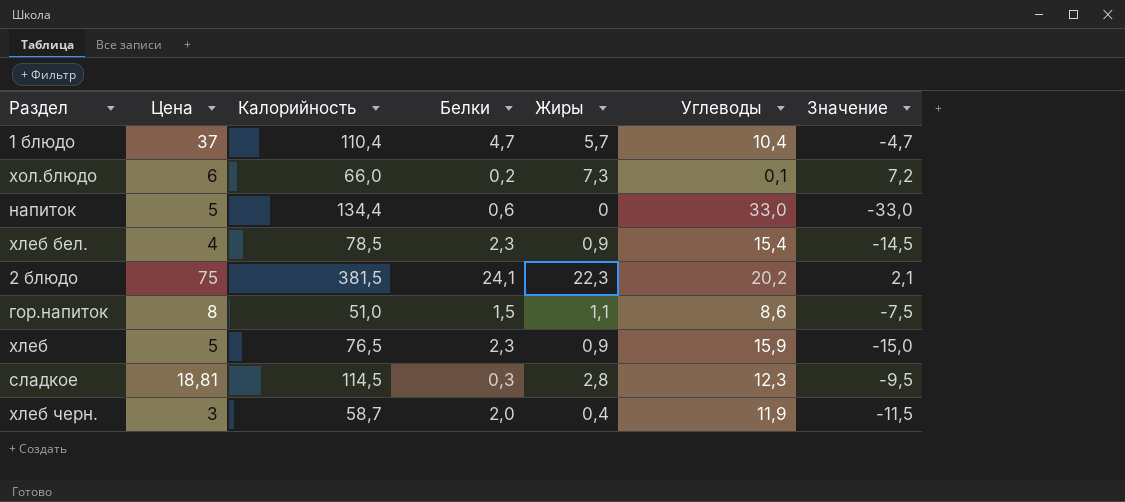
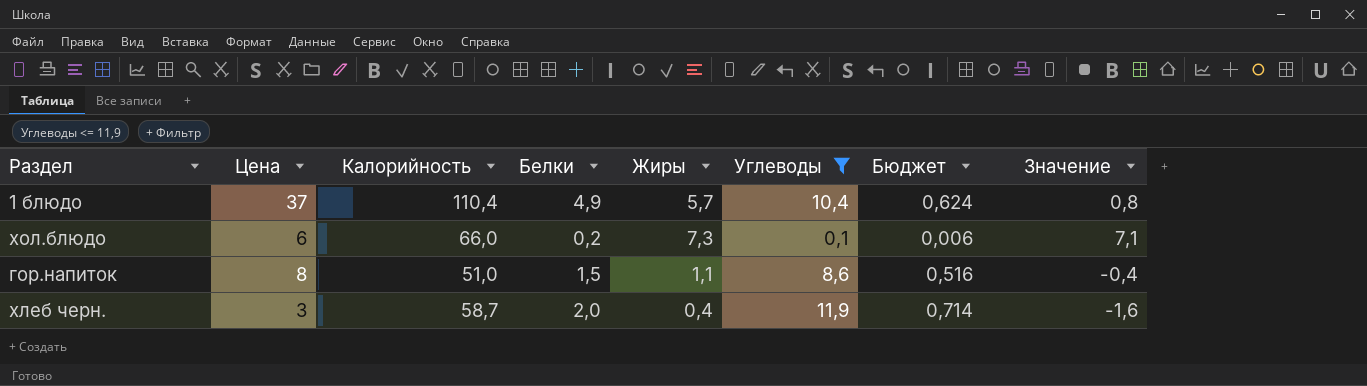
filter: none -> Углеводы <= 11,9
column Бюджет | formula: none -> [Углеводы] * 0,06
column Значение | formula: [Жиры] - [Углеводы] -> [Жиры] - [Белки]
1 блюдо | Белки: 4,7 -> 4,9

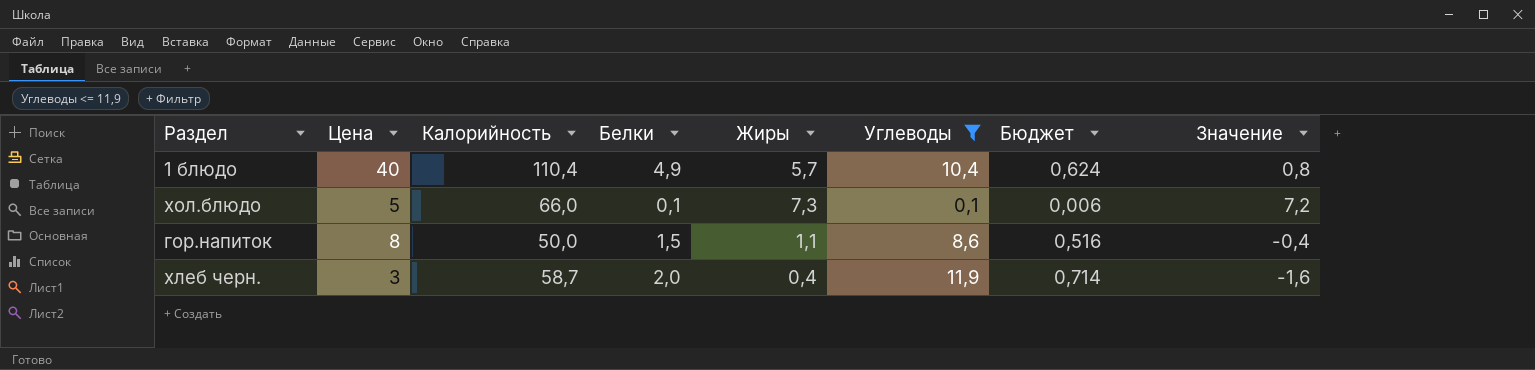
1 блюдо | Цена: 37 -> 40
хол.блюдо | Цена: 6 -> 5
хол.блюдо | Белки: 0,2 -> 0,1
хол.блюдо | Значение: 7,1 -> 7,2
гор.напиток | Калорийность: 51,0 -> 50,0

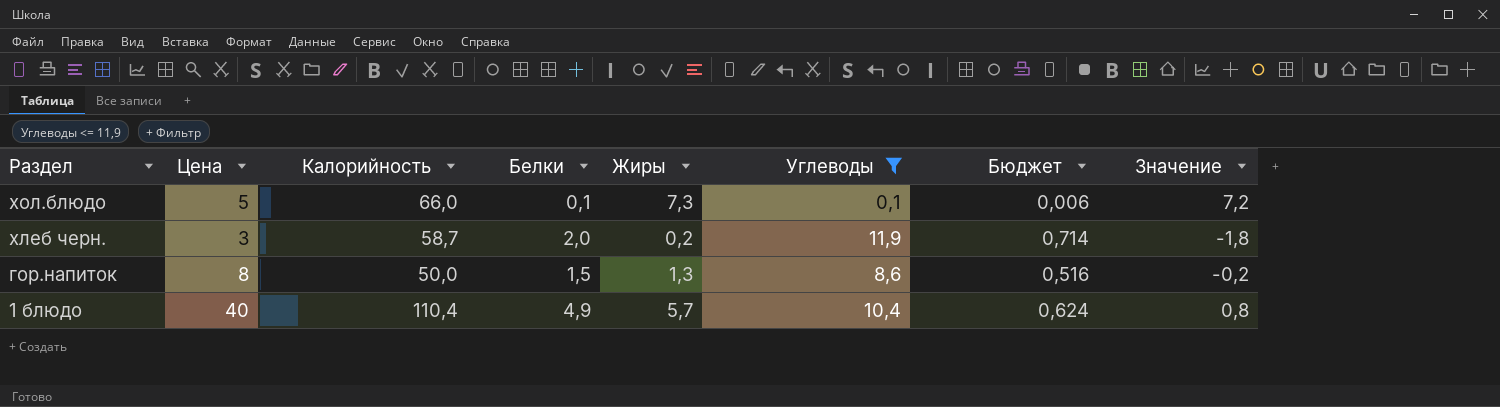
row order: none -> Раздел descending
хлеб черн. | Жиры: 0,4 -> 0,2
хлеб черн. | Значение: -1,6 -> -1,8
гор.напиток | Жиры: 1,1 -> 1,3
гор.напиток | Значение: -0,4 -> -0,2

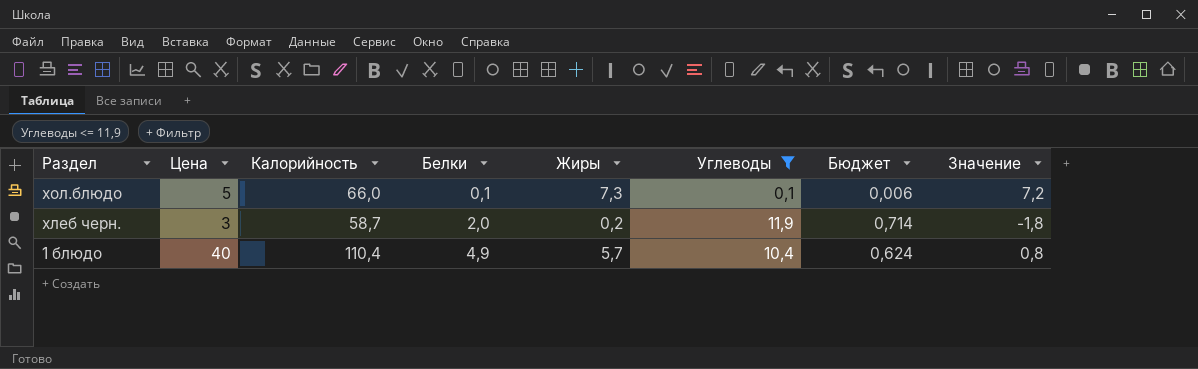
row гор.напиток: 8 | 50,0 | 1,5 | 1,3 | 8,6 | 0,516 | -0,2 -> none

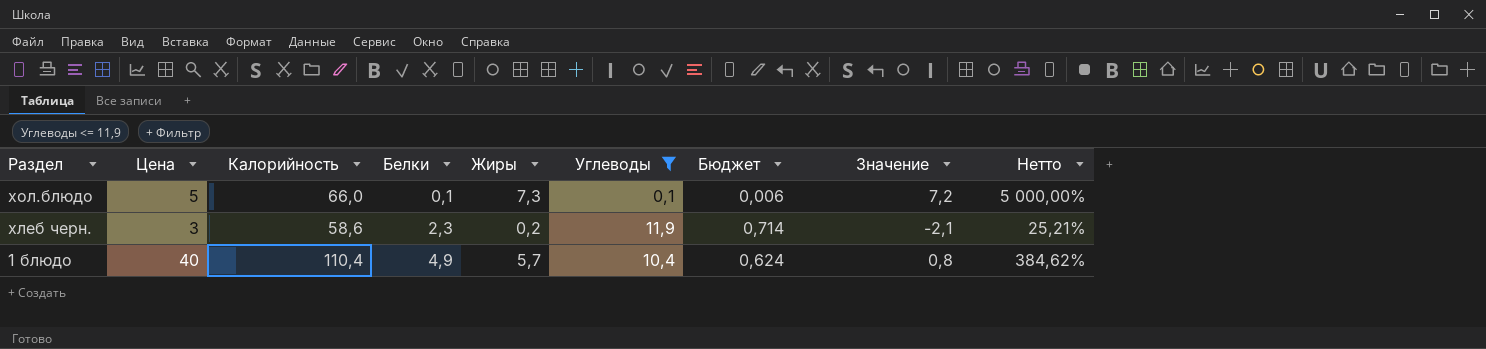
column Нетто | formula: none -> [Цена] / [Углеводы]
хлеб черн. | Калорийность: 58,7 -> 58,6
хлеб черн. | Белки: 2,0 -> 2,3
хлеб черн. | Значение: -1,8 -> -2,1

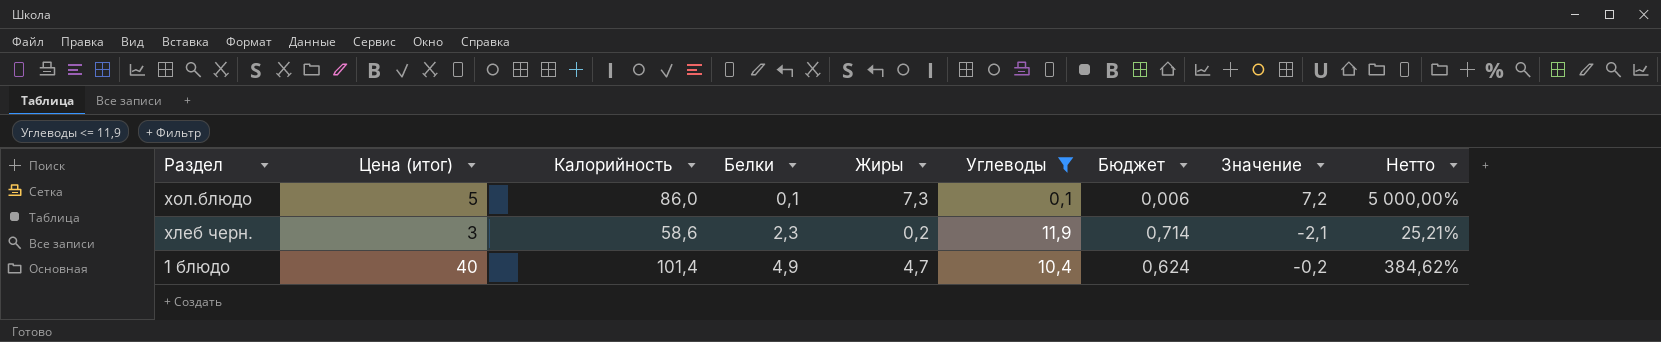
column name: Цена -> Цена (итог)
хол.блюдо | Калорийность: 66,0 -> 86,0
1 блюдо | Калорийность: 110,4 -> 101,4
1 блюдо | Жиры: 5,7 -> 4,7
1 блюдо | Значение: 0,8 -> -0,2

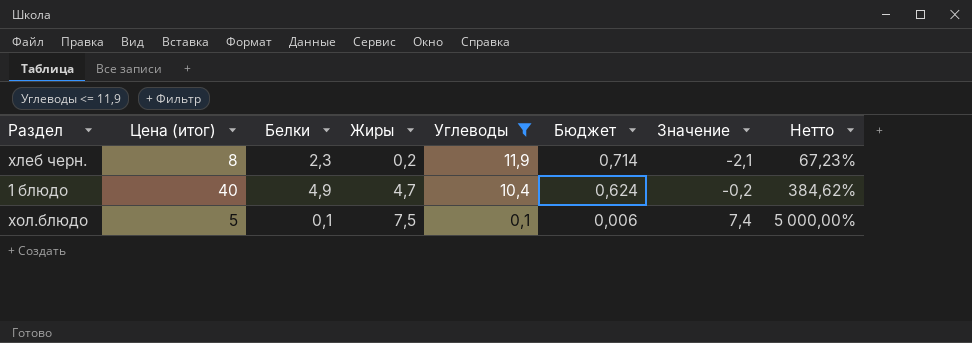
row order: Раздел descending -> Жиры ascending
column Калорийность | position: 3 -> none
хлеб черн. | Цена (итог): 3 -> 8
хлеб черн. | Нетто: 25,21% -> 67,23%
хол.блюдо | Жиры: 7,3 -> 7,5
хол.блюдо | Значение: 7,2 -> 7,4

